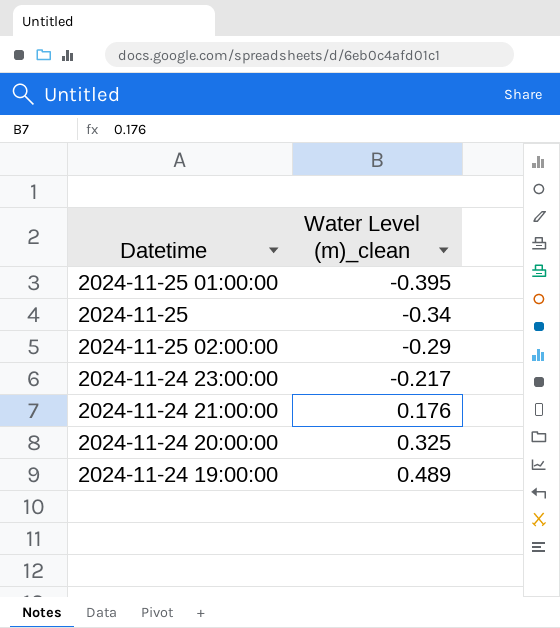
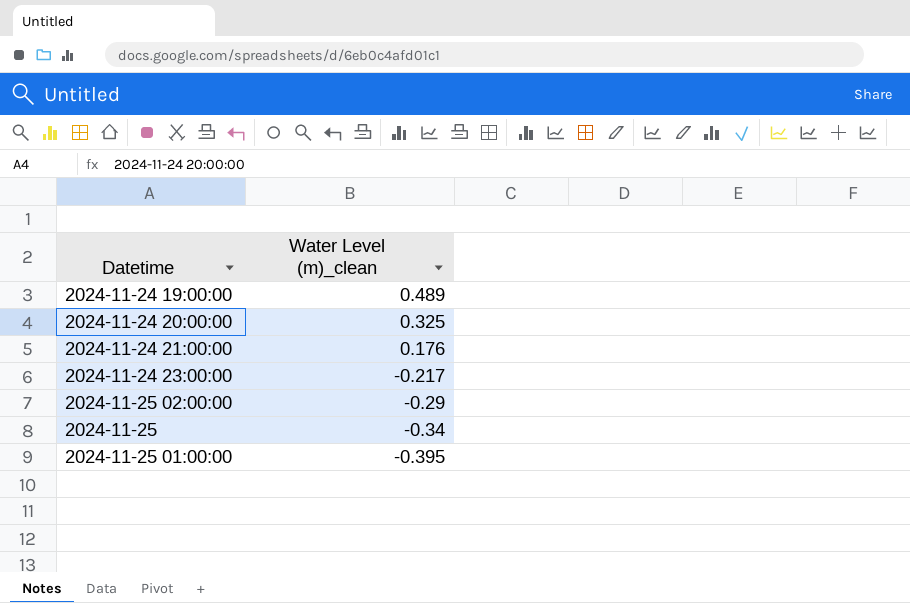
row order: Water Level (m)_clean ascending -> Water Level (m)_clean descending

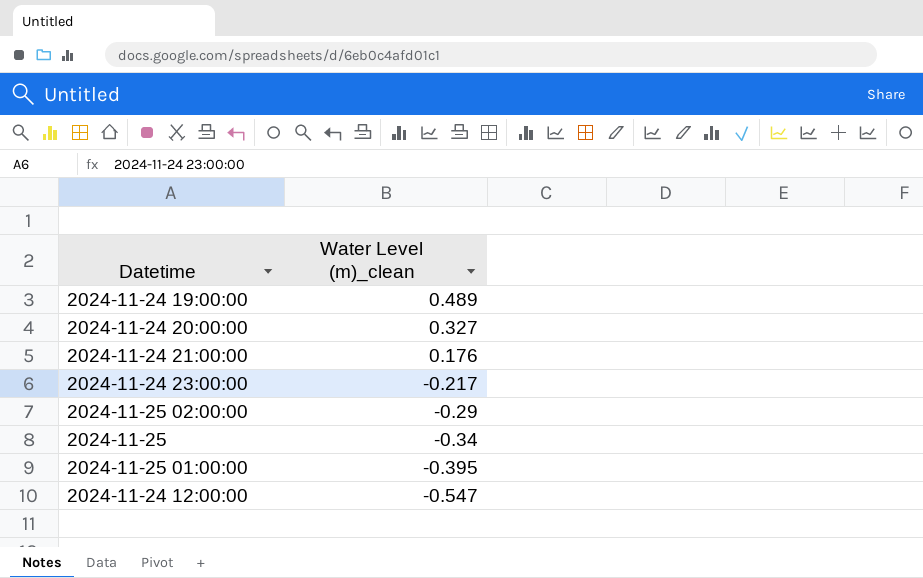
2024-11-24 20:00:00 | Water Level (m)_clean: 0.325 -> 0.327
row 2024-11-24 12:00:00: none -> -0.547

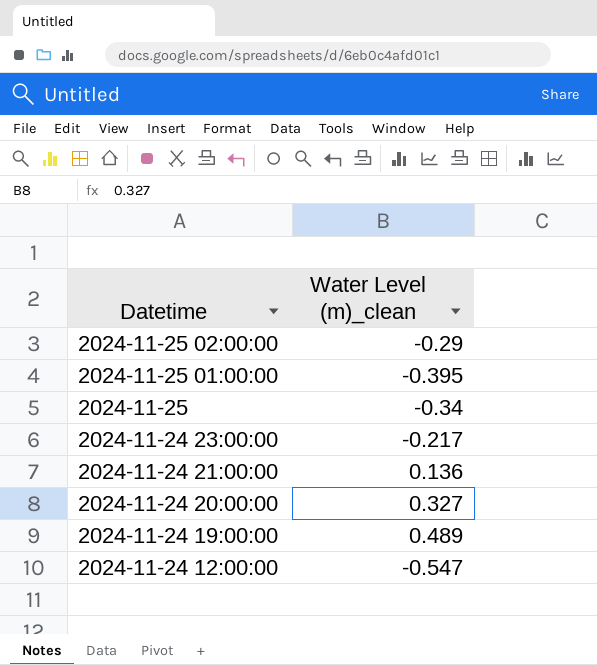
row order: Water Level (m)_clean descending -> Datetime descending
2024-11-24 21:00:00 | Water Level (m)_clean: 0.176 -> 0.136

